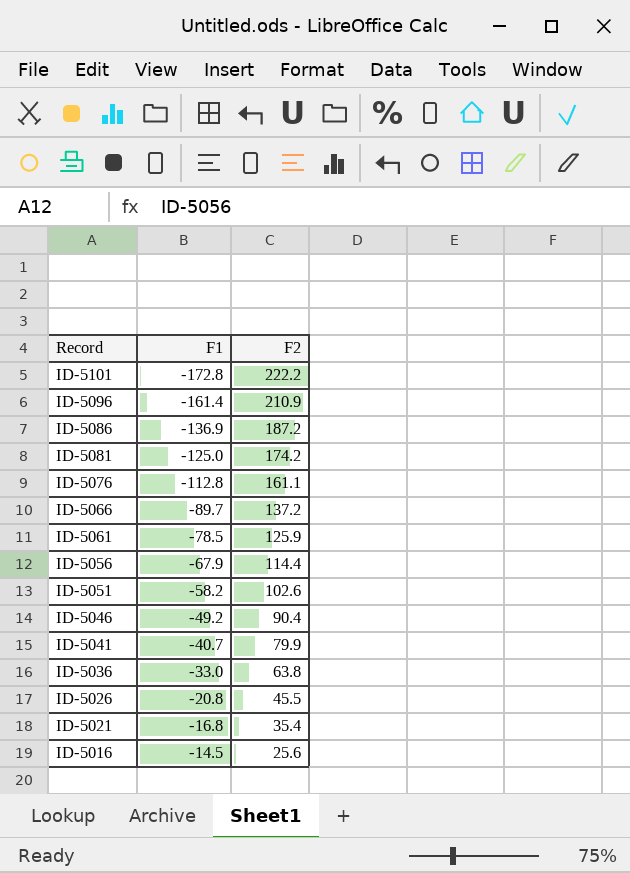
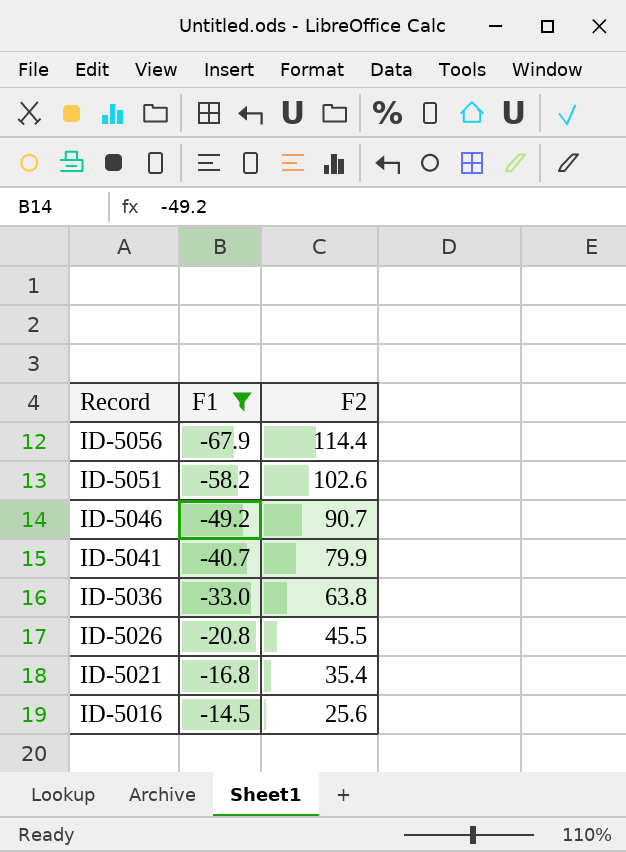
filter: none -> F1 >= -67.9
ID-5046 | F2: 90.4 -> 90.7

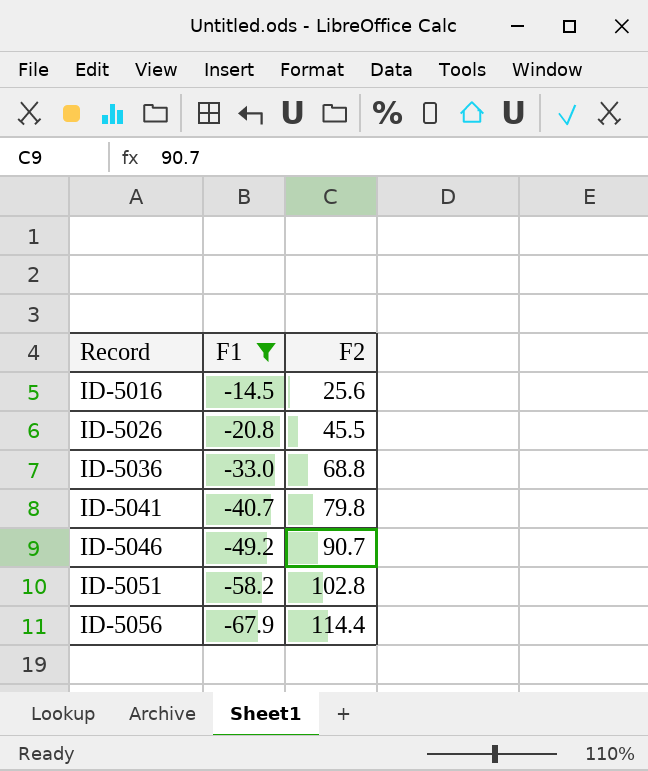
row order: Record descending -> Record ascending
row ID-5021: -16.8 | 35.4 -> none
ID-5036 | F2: 63.8 -> 68.8
ID-5041 | F2: 79.9 -> 79.8
ID-5051 | F2: 102.6 -> 102.8

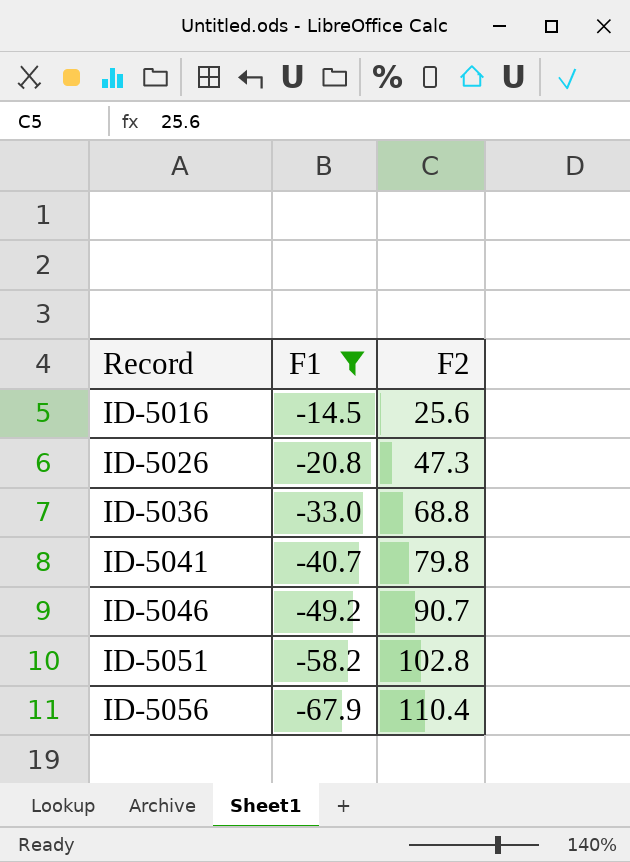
ID-5026 | F2: 45.5 -> 47.3
ID-5056 | F2: 114.4 -> 110.4

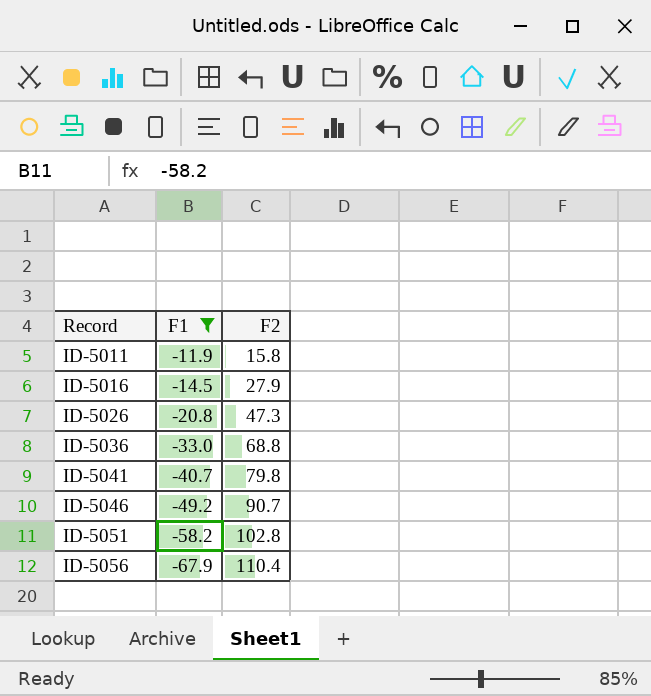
row ID-5011: none -> -11.9 | 15.8
ID-5016 | F2: 25.6 -> 27.9

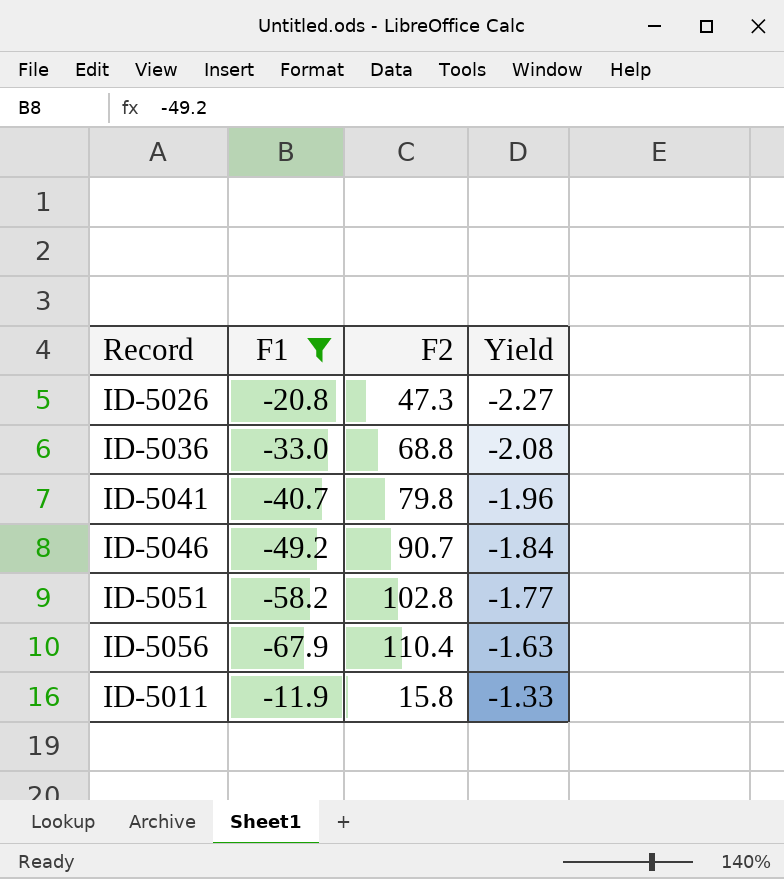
row order: Record ascending -> Yield ascending
column Yield | formula: none -> [F2] / [F1]
row ID-5016: -14.5 | 27.9 -> none

